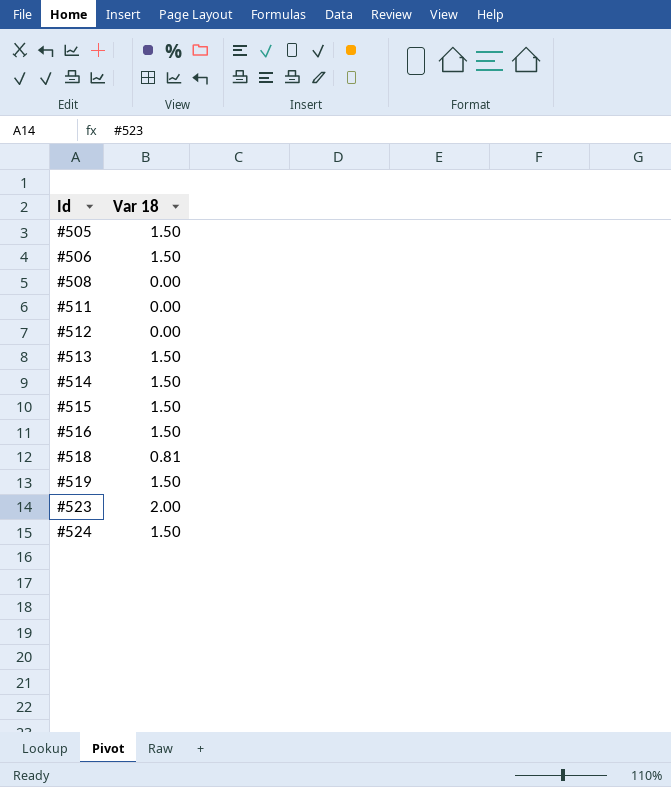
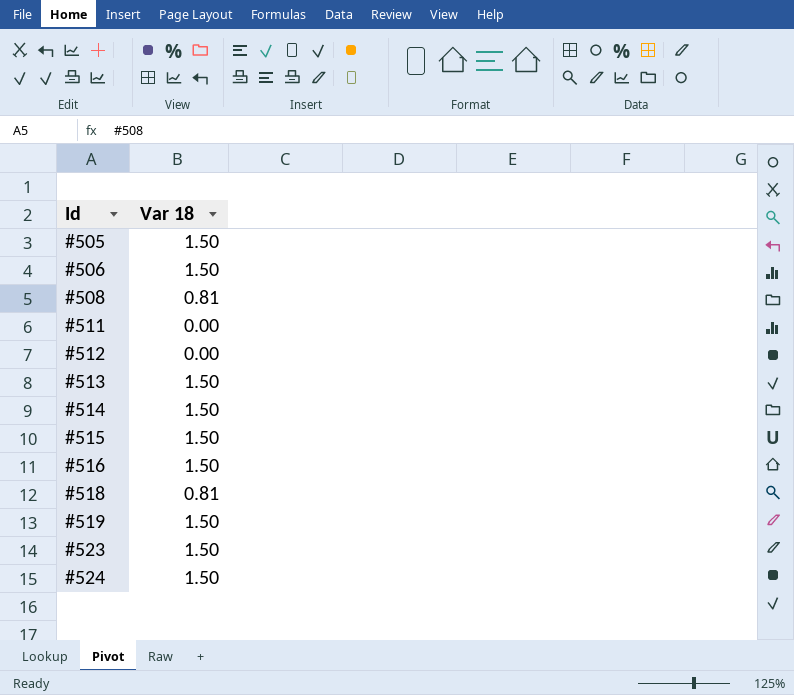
#508 | Var 18: 0.00 -> 0.81
#523 | Var 18: 2.00 -> 1.50

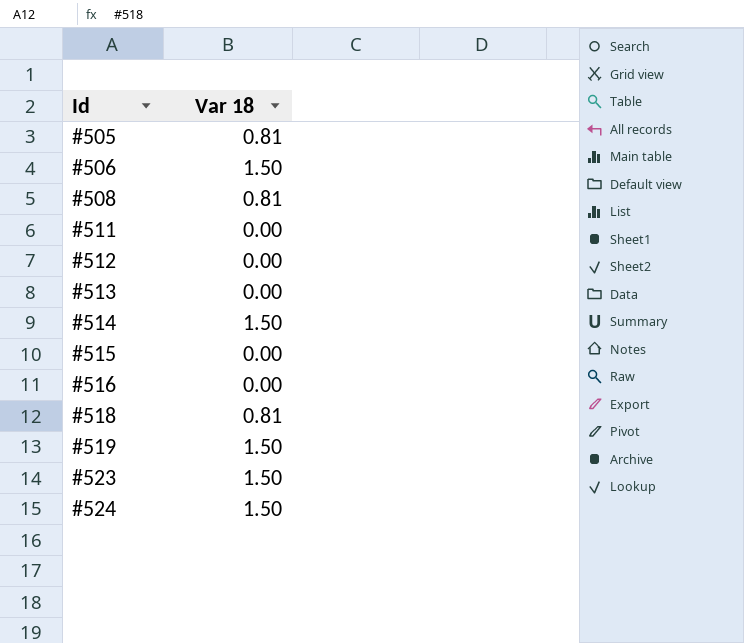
#505 | Var 18: 1.50 -> 0.81
#513 | Var 18: 1.50 -> 0.00
#515 | Var 18: 1.50 -> 0.00
#516 | Var 18: 1.50 -> 0.00

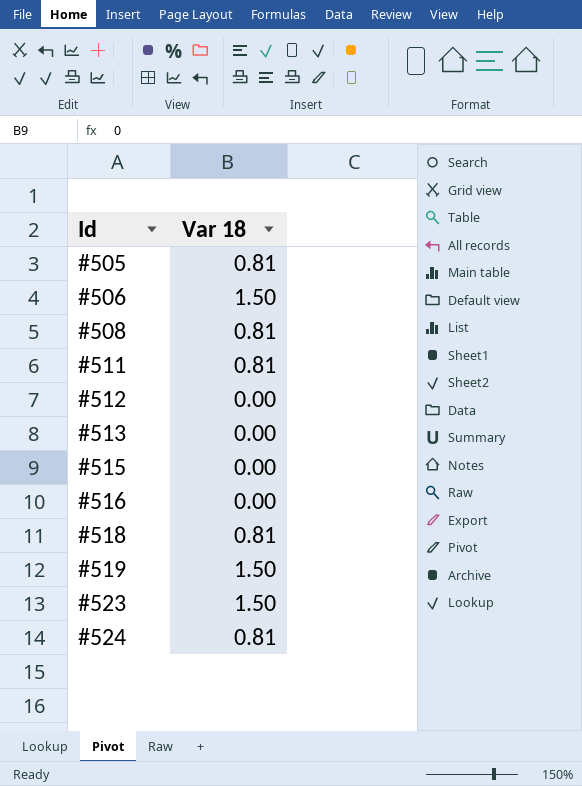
row #514: 1.50 -> none
#511 | Var 18: 0.00 -> 0.81
#524 | Var 18: 1.50 -> 0.81

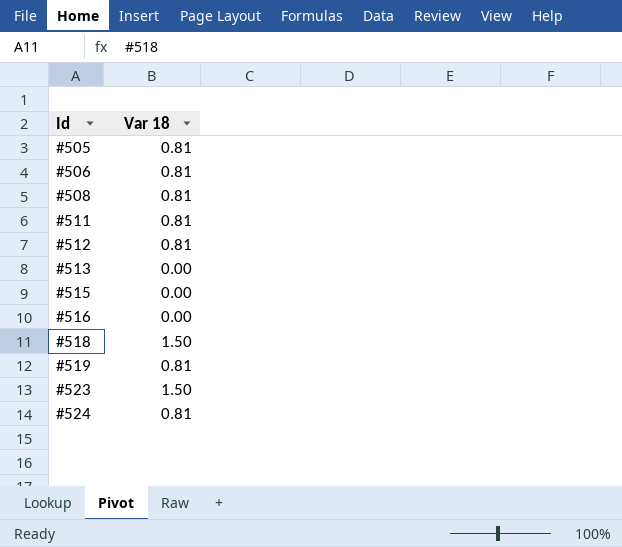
#506 | Var 18: 1.50 -> 0.81
#512 | Var 18: 0.00 -> 0.81
#518 | Var 18: 0.81 -> 1.50
#519 | Var 18: 1.50 -> 0.81

